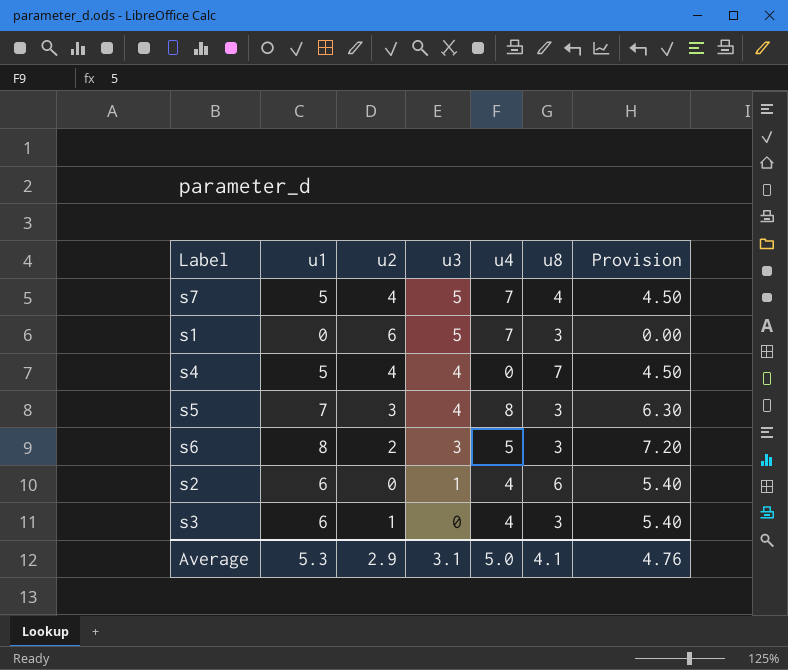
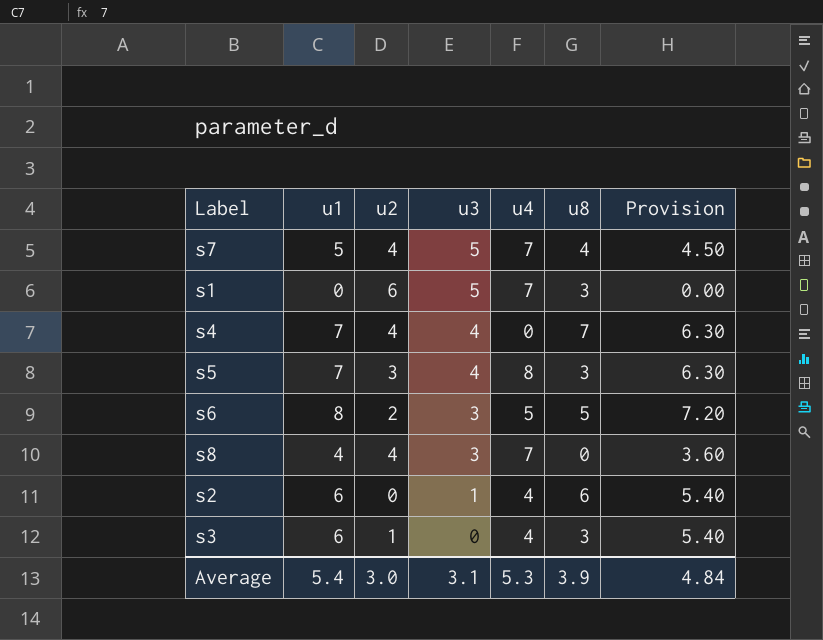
s4 | u1: 5 -> 7
s4 | Provision: 4.50 -> 6.30
s6 | u8: 3 -> 5
row s8: none -> 4 | 4 | 3 | 7 | 0 | 3.60
Average | u1: 5.3 -> 5.4
Average | u2: 2.9 -> 3.0
Average | u4: 5.0 -> 5.3
Average | u8: 4.1 -> 3.9
Average | Provision: 4.76 -> 4.84

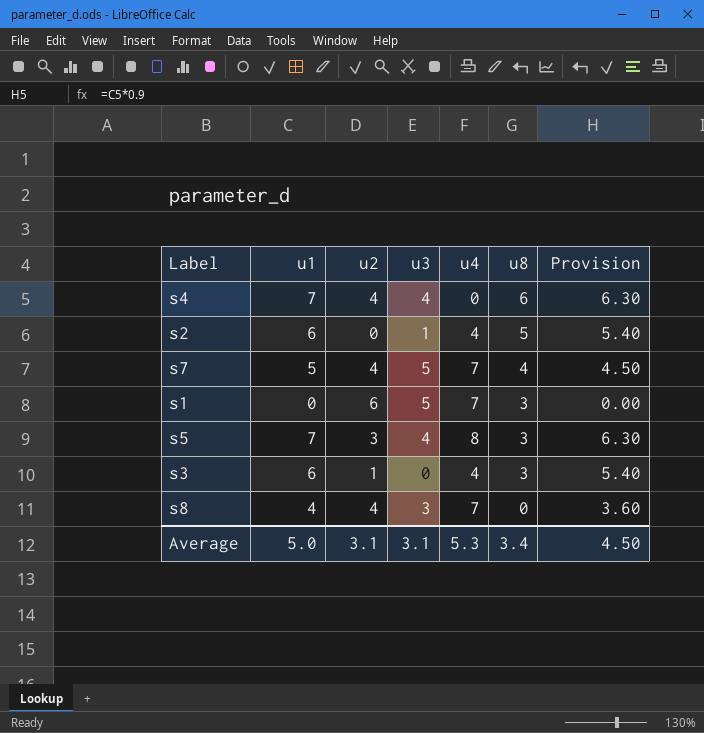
row order: u3 descending -> u8 descending
row s6: 8 | 2 | 3 | 5 | 5 | 7.20 -> none
s4 | u8: 7 -> 6
s2 | u8: 6 -> 5
Average | u1: 5.4 -> 5.0
Average | u2: 3.0 -> 3.1
Average | u8: 3.9 -> 3.4
Average | Provision: 4.84 -> 4.50

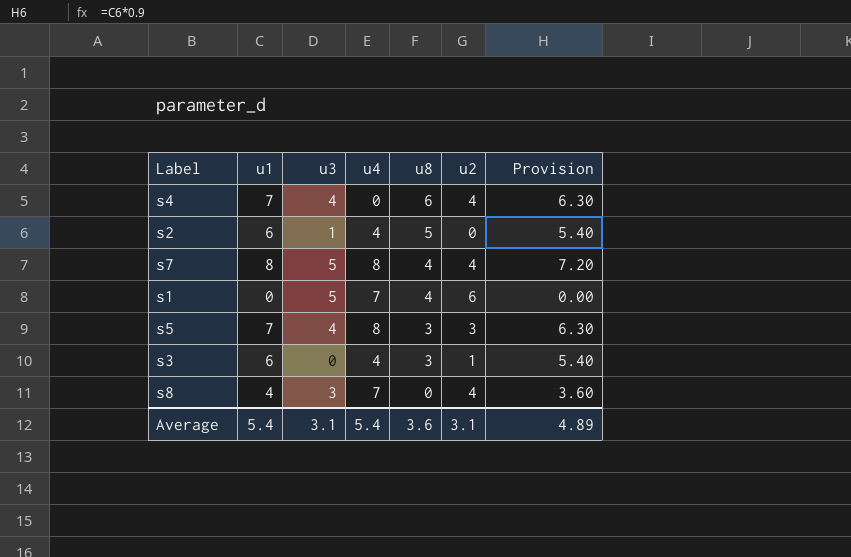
column u2 | position: 3 -> 6
s7 | u1: 5 -> 8
s7 | u4: 7 -> 8
s7 | Provision: 4.50 -> 7.20
s1 | u8: 3 -> 4
Average | u1: 5.0 -> 5.4
Average | u4: 5.3 -> 5.4
Average | u8: 3.4 -> 3.6
Average | Provision: 4.50 -> 4.89

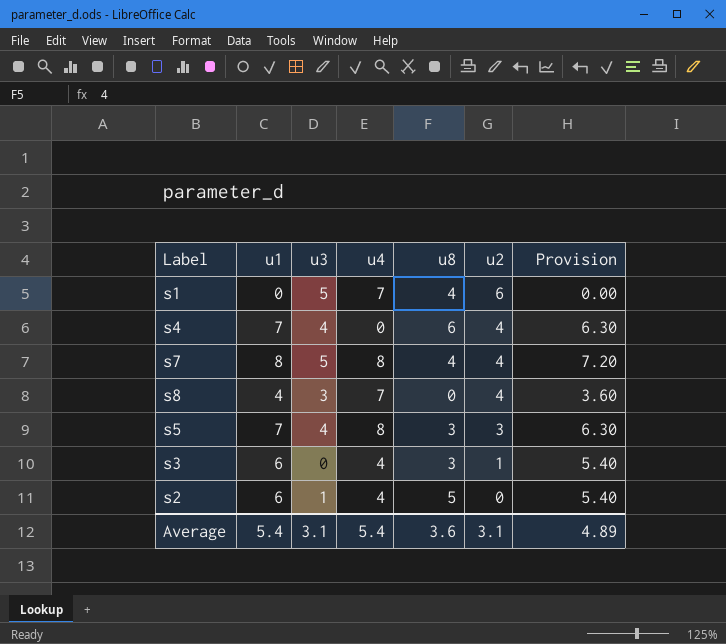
row order: u8 descending -> u2 descending

